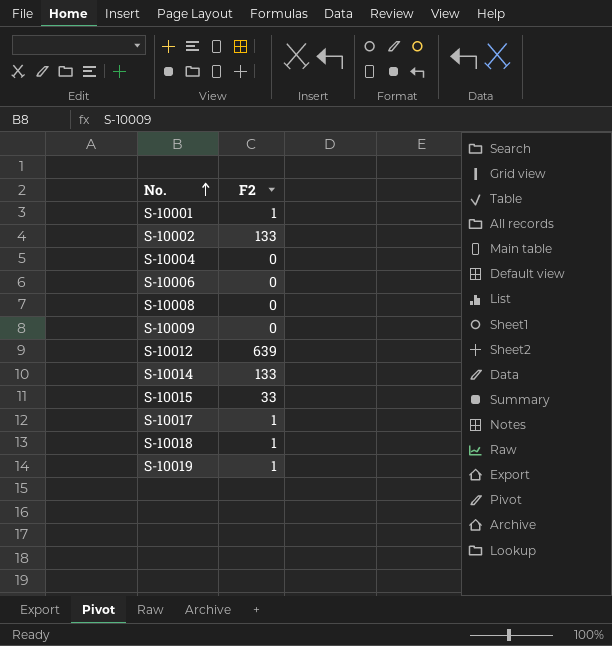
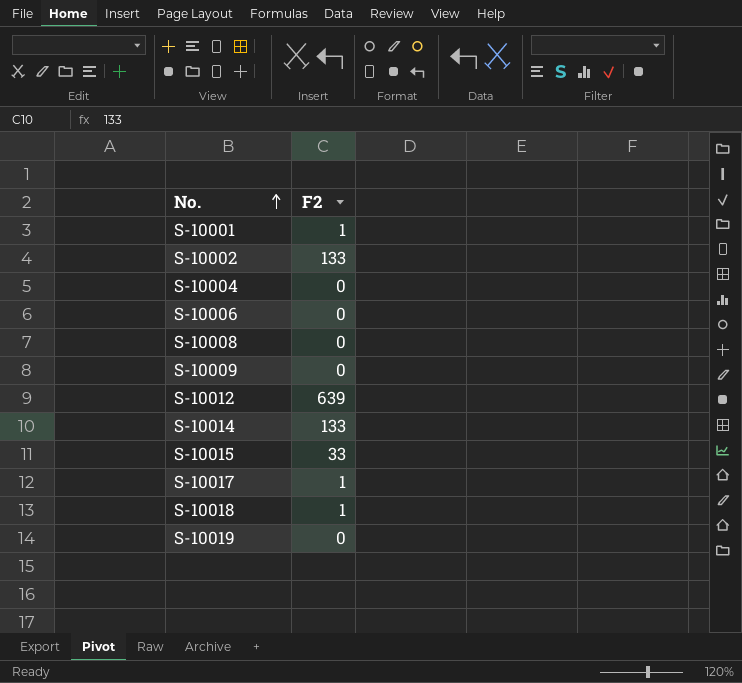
S-10019 | F2: 1 -> 0

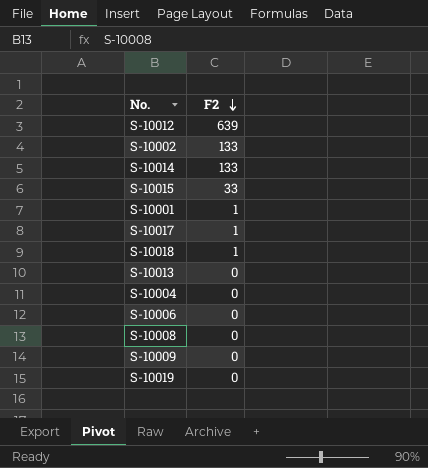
row order: No. ascending -> F2 descending
row S-10013: none -> 0

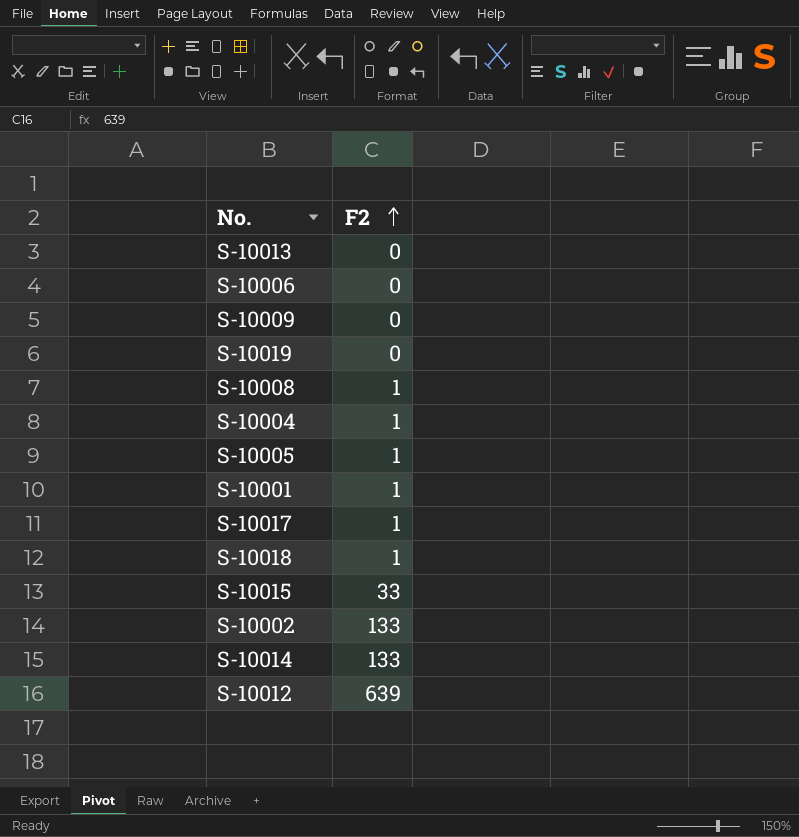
row order: F2 descending -> F2 ascending
S-10008 | F2: 0 -> 1
S-10004 | F2: 0 -> 1
row S-10005: none -> 1

